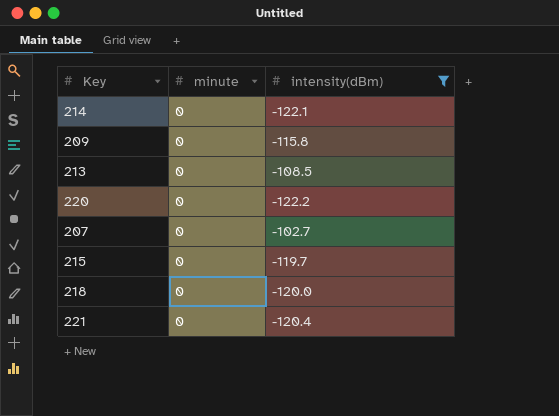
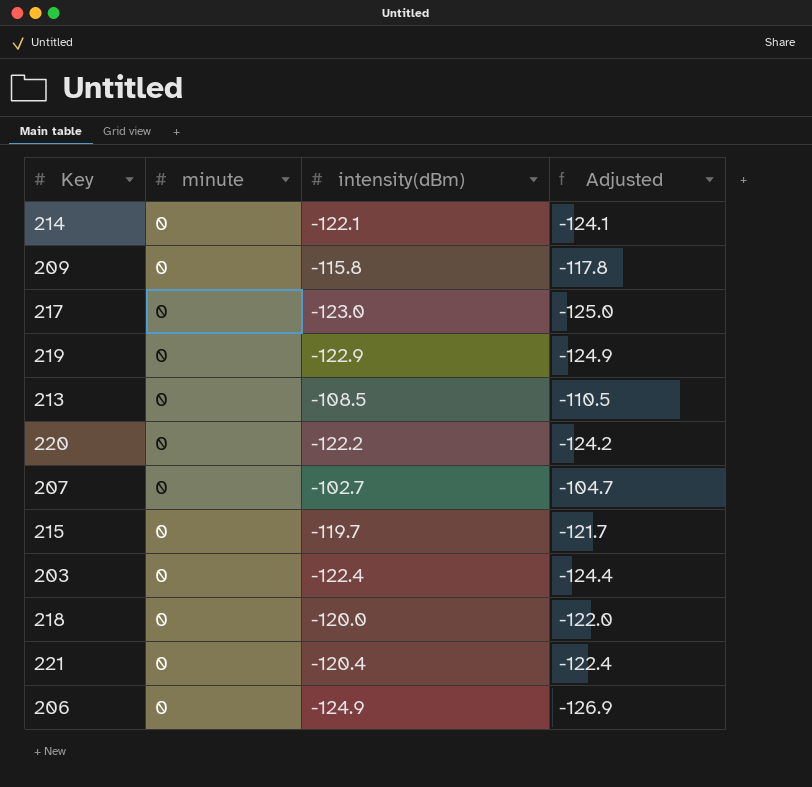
filter: intensity(dBm) >= -122.2 -> none
column Adjusted | formula: none -> [intensity(dBm)] - 2

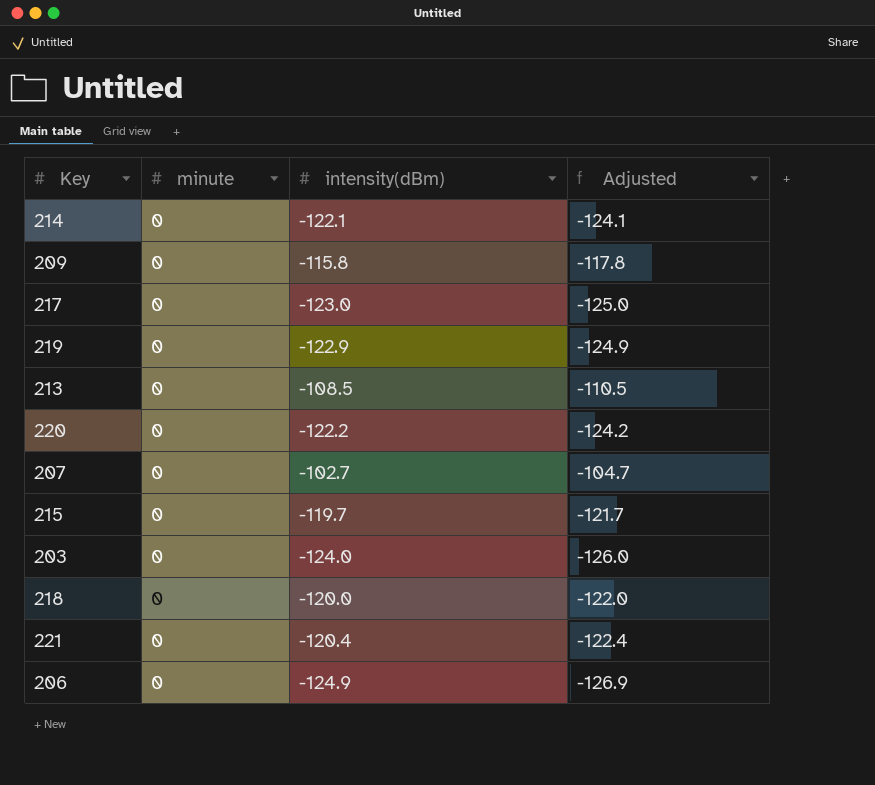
203 | intensity(dBm): -122.4 -> -124.0
203 | Adjusted: -124.4 -> -126.0

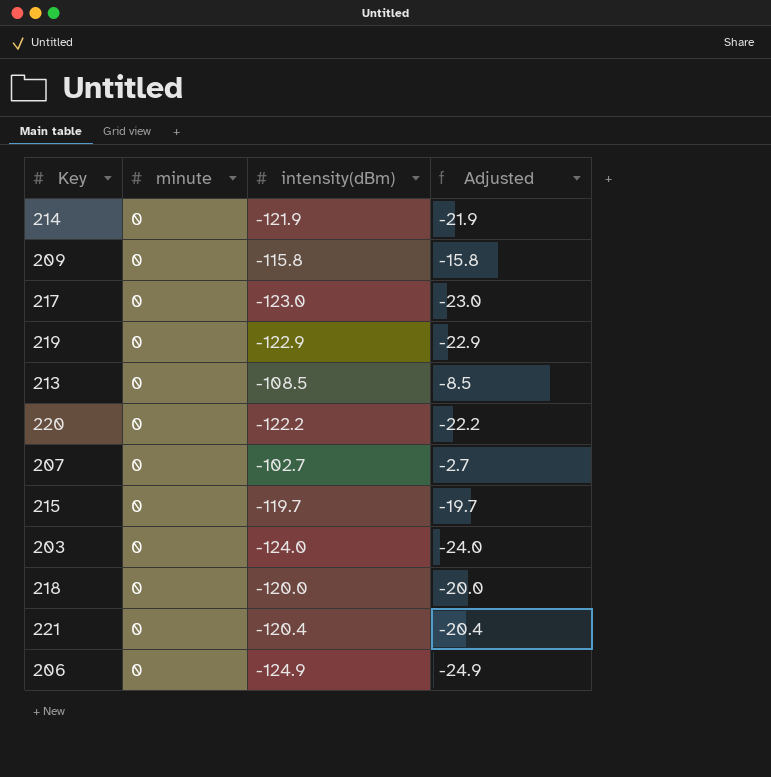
column Adjusted | formula: [intensity(dBm)] - 2 -> [intensity(dBm)] + 100
214 | intensity(dBm): -122.1 -> -121.9

